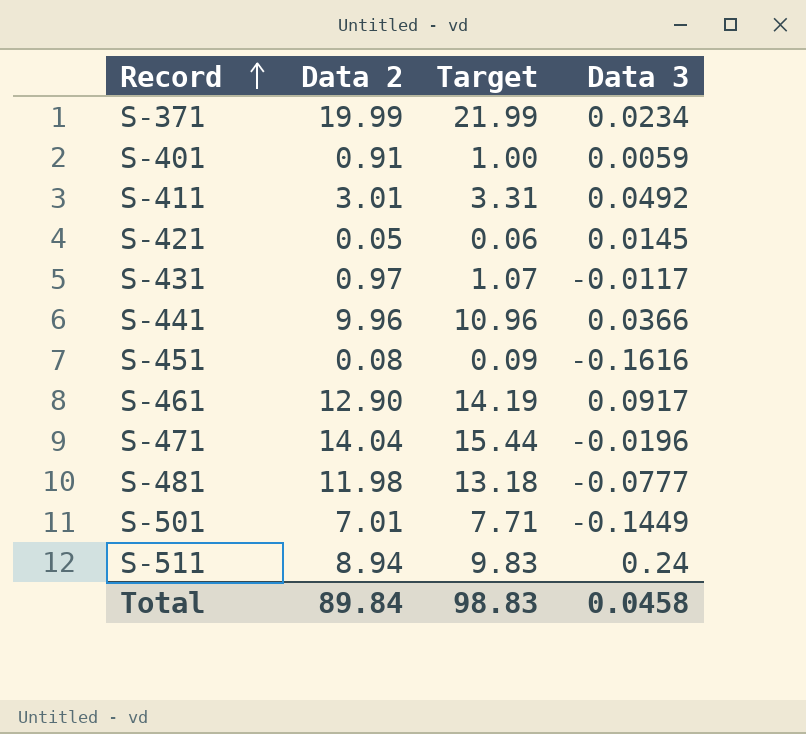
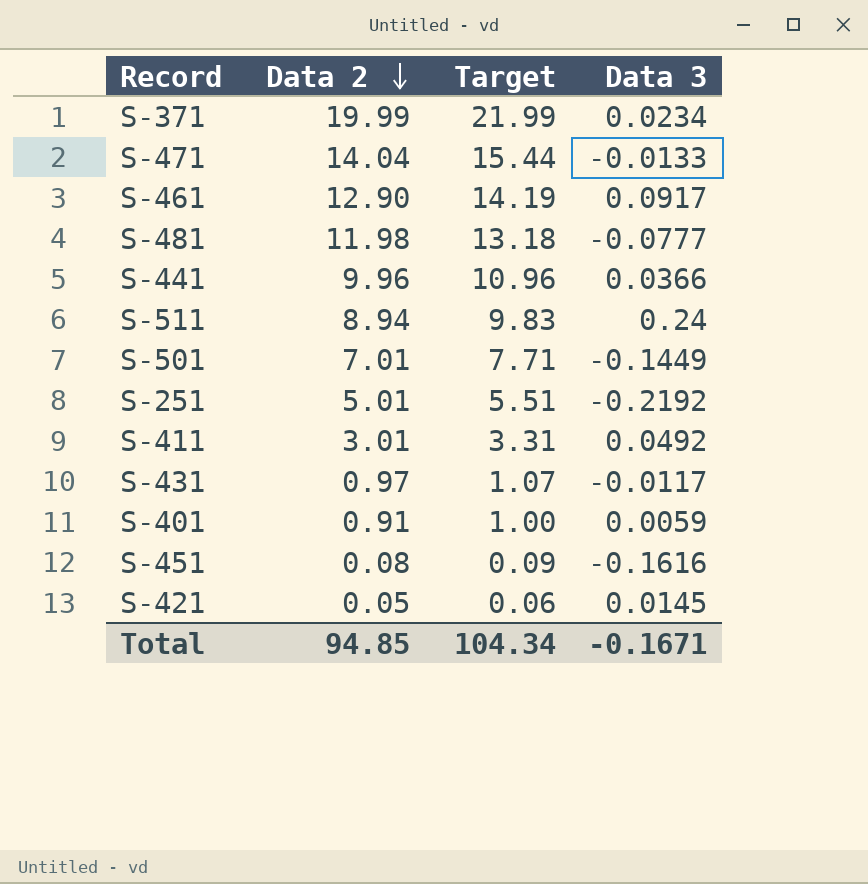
row order: Record ascending -> Data 2 descending
S-471 | Data 3: -0.0196 -> -0.0133
row S-251: none -> 5.01 | 5.51 | -0.2192
Total | Data 2: 89.84 -> 94.85
Total | Target: 98.83 -> 104.34
Total | Data 3: 0.0458 -> -0.1671

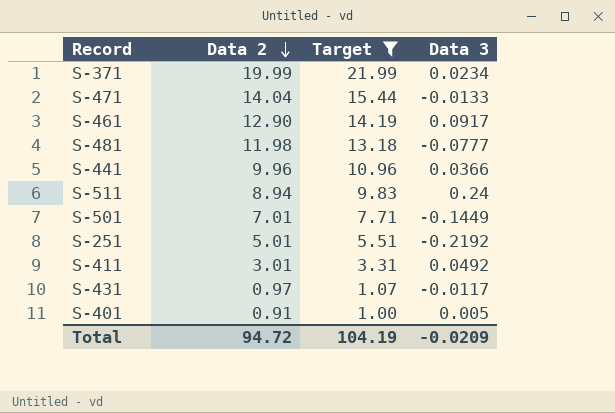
filter: none -> Target >= 1.00
S-401 | Data 3: 0.0059 -> 0.005
Total | Data 2: 94.85 -> 94.72
Total | Target: 104.34 -> 104.19
Total | Data 3: -0.1671 -> -0.0209

